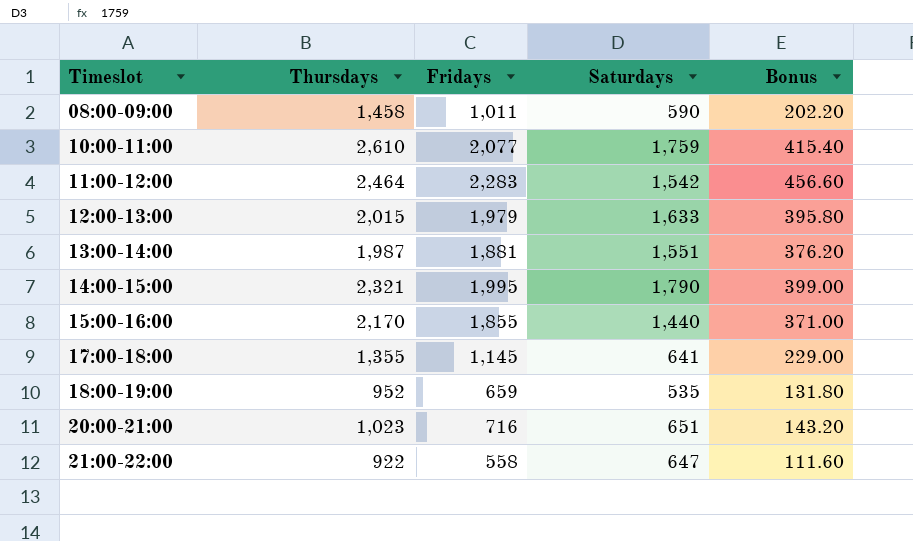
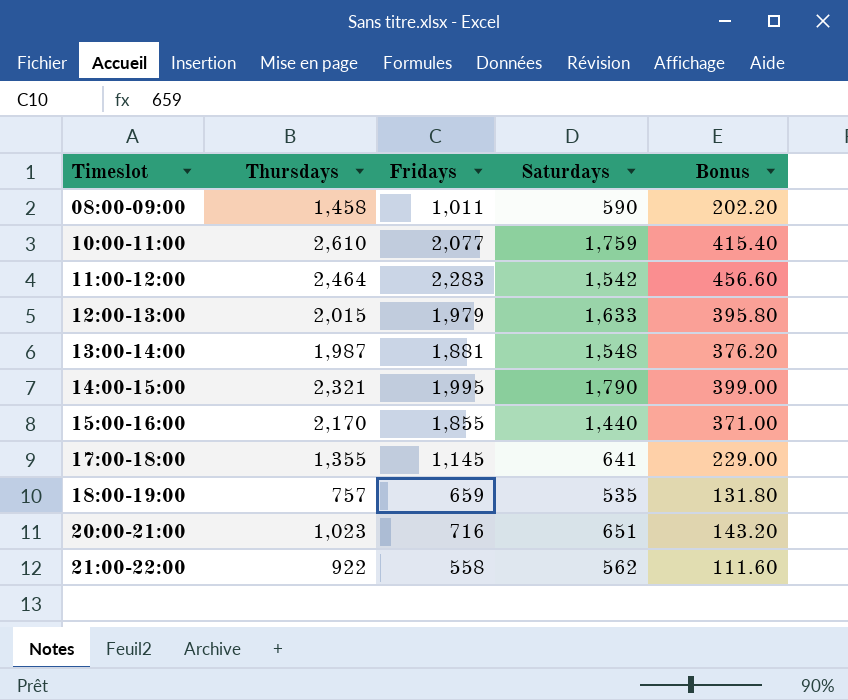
13:00-14:00 | Saturdays: 1,551 -> 1,548
18:00-19:00 | Thursdays: 952 -> 757
21:00-22:00 | Saturdays: 647 -> 562

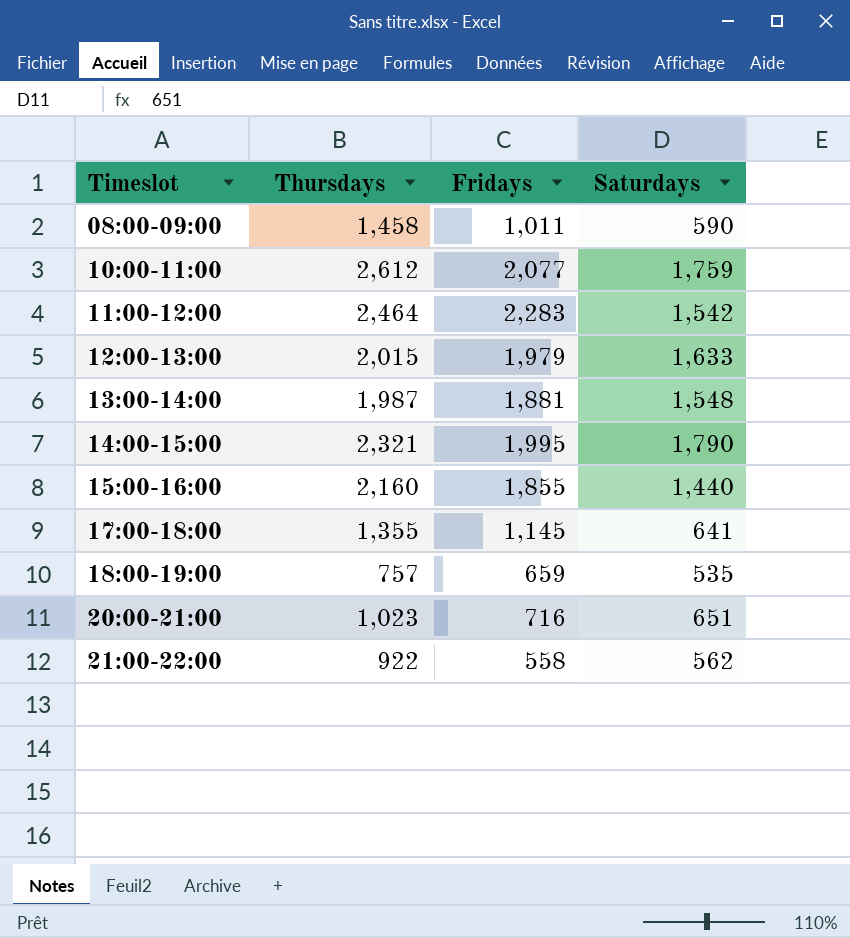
column Bonus | formula: [Fridays] * 0.2 -> none
10:00-11:00 | Thursdays: 2,610 -> 2,612
15:00-16:00 | Thursdays: 2,170 -> 2,160

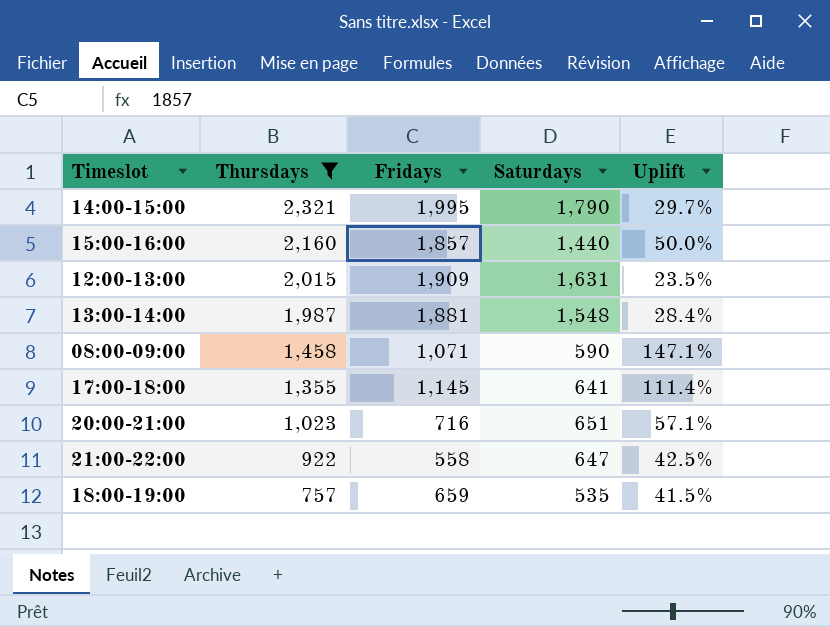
filter: none -> Thursdays <= 2,321
row order: Timeslot ascending -> Thursdays descending
column Uplift | formula: none -> ([Thursdays] - [Saturdays]) / [Saturdays]
15:00-16:00 | Fridays: 1,855 -> 1,857
12:00-13:00 | Fridays: 1,979 -> 1,909
12:00-13:00 | Saturdays: 1,633 -> 1,631
08:00-09:00 | Fridays: 1,011 -> 1,071
21:00-22:00 | Saturdays: 562 -> 647

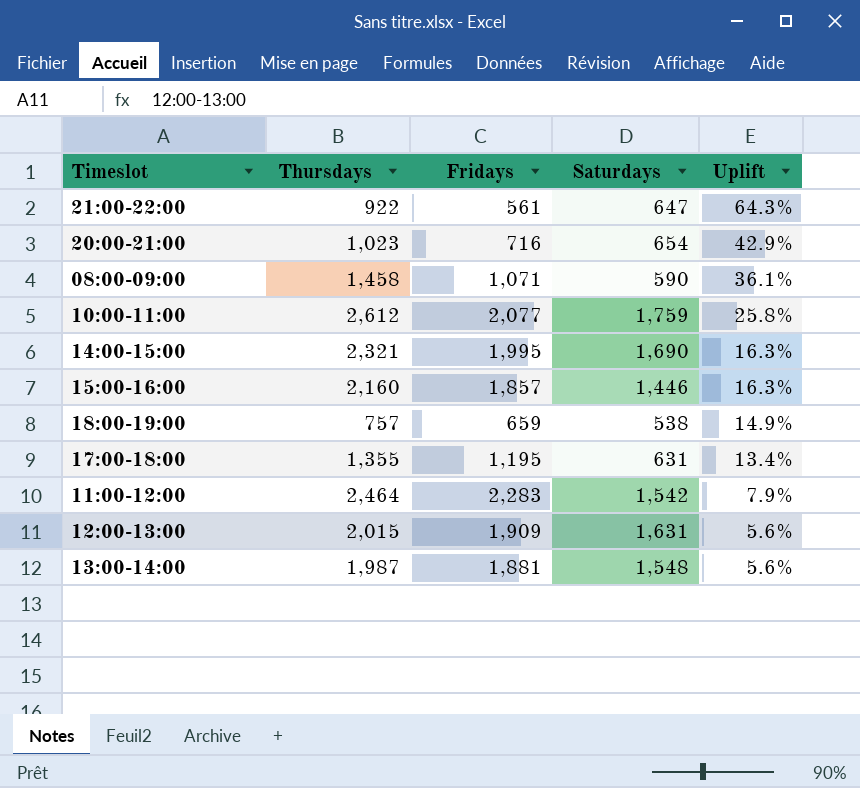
filter: Thursdays <= 2,321 -> none
row order: Thursdays descending -> Uplift descending
column Uplift | formula: ([Thursdays] - [Saturdays]) / [Saturdays] -> ([Thursdays] - [Fridays]) / [Fridays]
21:00-22:00 | Fridays: 558 -> 561
20:00-21:00 | Saturdays: 651 -> 654
14:00-15:00 | Saturdays: 1,790 -> 1,690
15:00-16:00 | Saturdays: 1,440 -> 1,446
18:00-19:00 | Saturdays: 535 -> 538
17:00-18:00 | Fridays: 1,145 -> 1,195
17:00-18:00 | Saturdays: 641 -> 631

